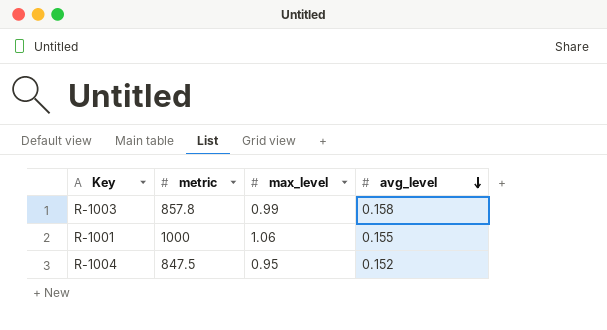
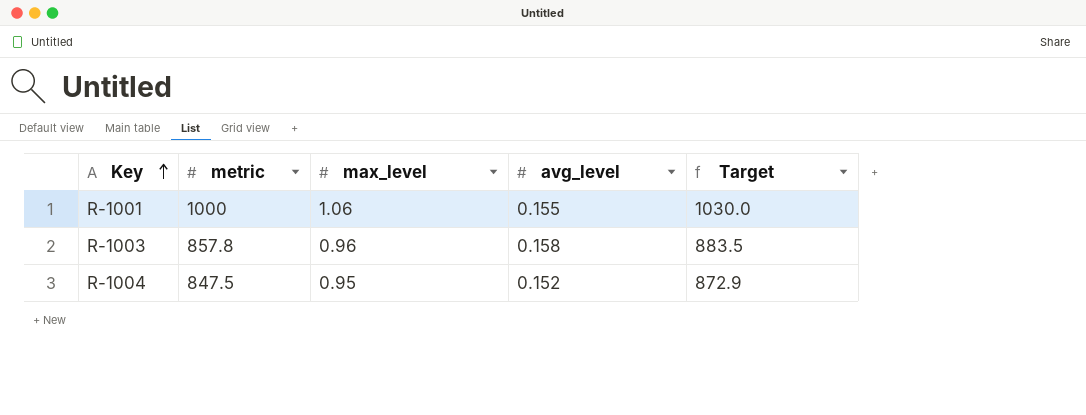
row order: avg_level descending -> Key ascending
column Target | formula: none -> [metric] * 1.03
R-1003 | max_level: 0.99 -> 0.96

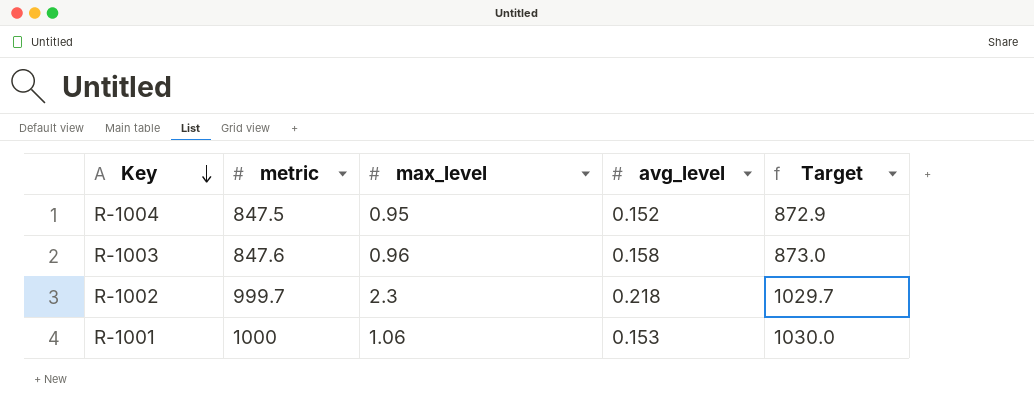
row order: Key ascending -> Key descending
R-1003 | metric: 857.8 -> 847.6
R-1003 | Target: 883.5 -> 873.0
row R-1002: none -> 999.7 | 2.3 | 0.218 | 1029.7
R-1001 | avg_level: 0.155 -> 0.153

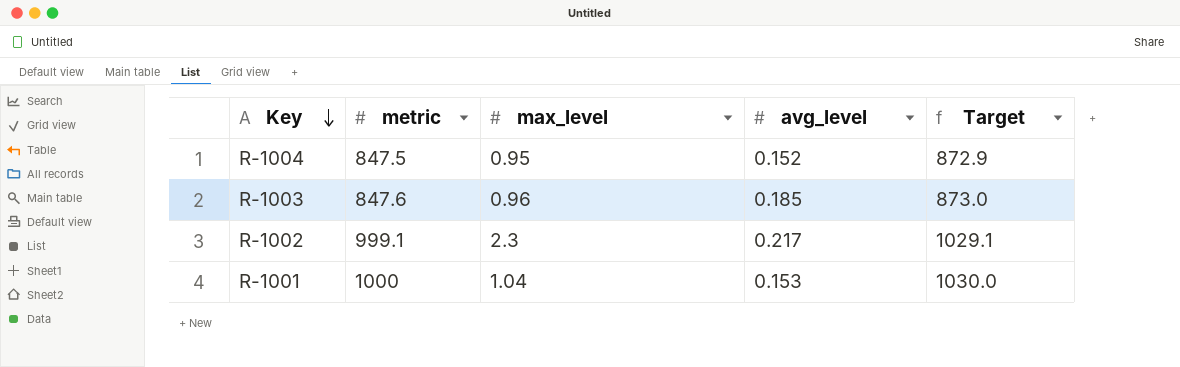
R-1003 | avg_level: 0.158 -> 0.185
R-1002 | metric: 999.7 -> 999.1
R-1002 | avg_level: 0.218 -> 0.217
R-1002 | Target: 1029.7 -> 1029.1
R-1001 | max_level: 1.06 -> 1.04

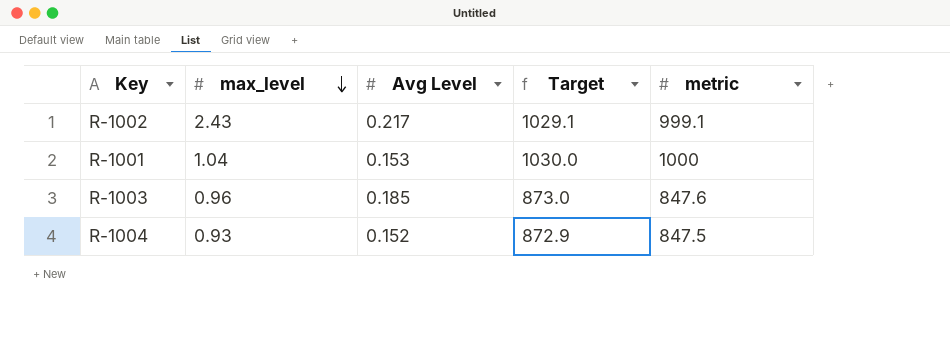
row order: Key descending -> max_level descending
column name: avg_level -> Avg Level
column metric | position: 2 -> 5
R-1002 | max_level: 2.3 -> 2.43
R-1004 | max_level: 0.95 -> 0.93

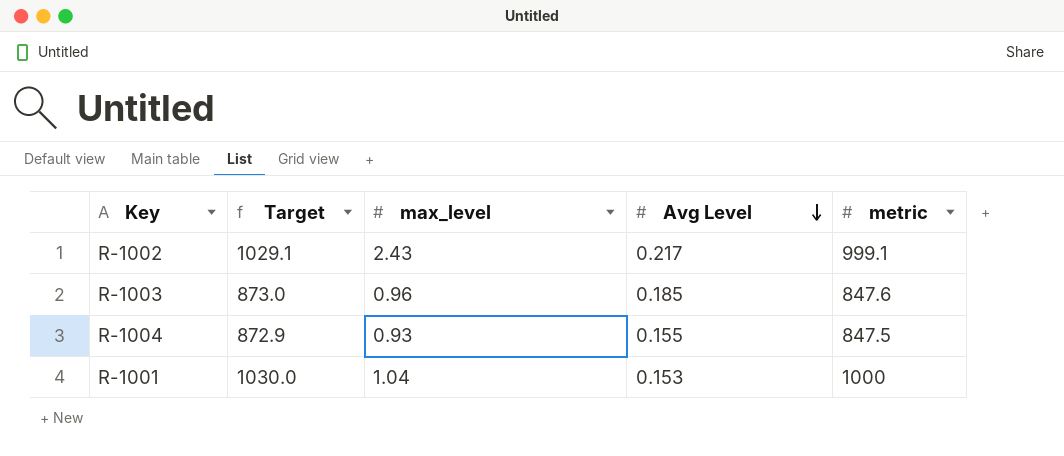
row order: max_level descending -> Avg Level descending
column Target | position: 4 -> 2
R-1004 | Avg Level: 0.152 -> 0.155

